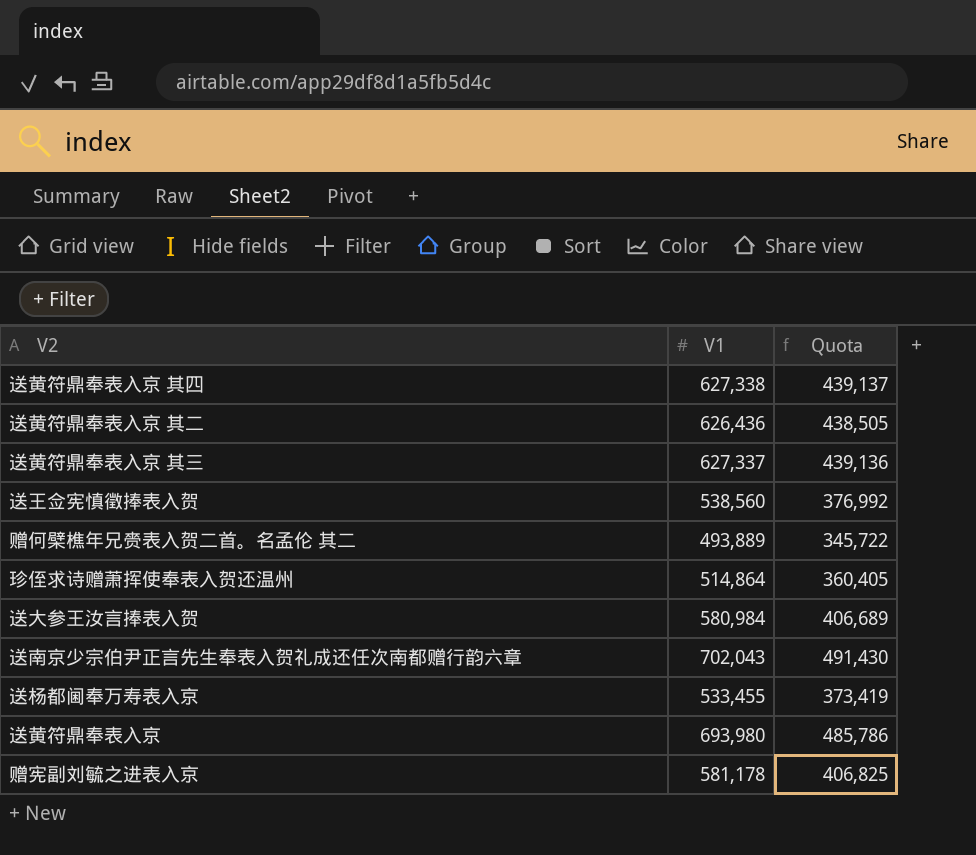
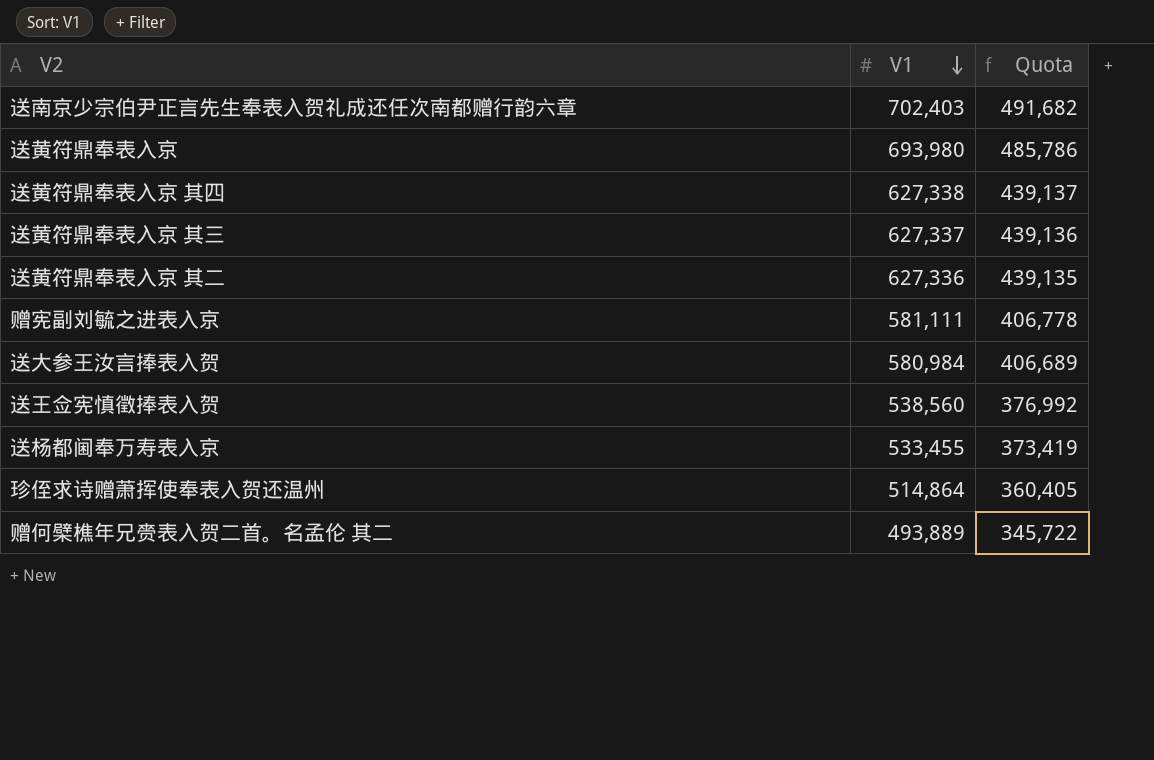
row order: none -> V1 descending
送南京少宗伯尹正言先生奉表入贺礼成还任次南都赠行韵六章 | V1: 702,043 -> 702,403
送南京少宗伯尹正言先生奉表入贺礼成还任次南都赠行韵六章 | Quota: 491,430 -> 491,682
送黄符鼎奉表入京 其二 | V1: 626,436 -> 627,336
送黄符鼎奉表入京 其二 | Quota: 438,505 -> 439,135
赠宪副刘毓之进表入京 | V1: 581,178 -> 581,111
赠宪副刘毓之进表入京 | Quota: 406,825 -> 406,778

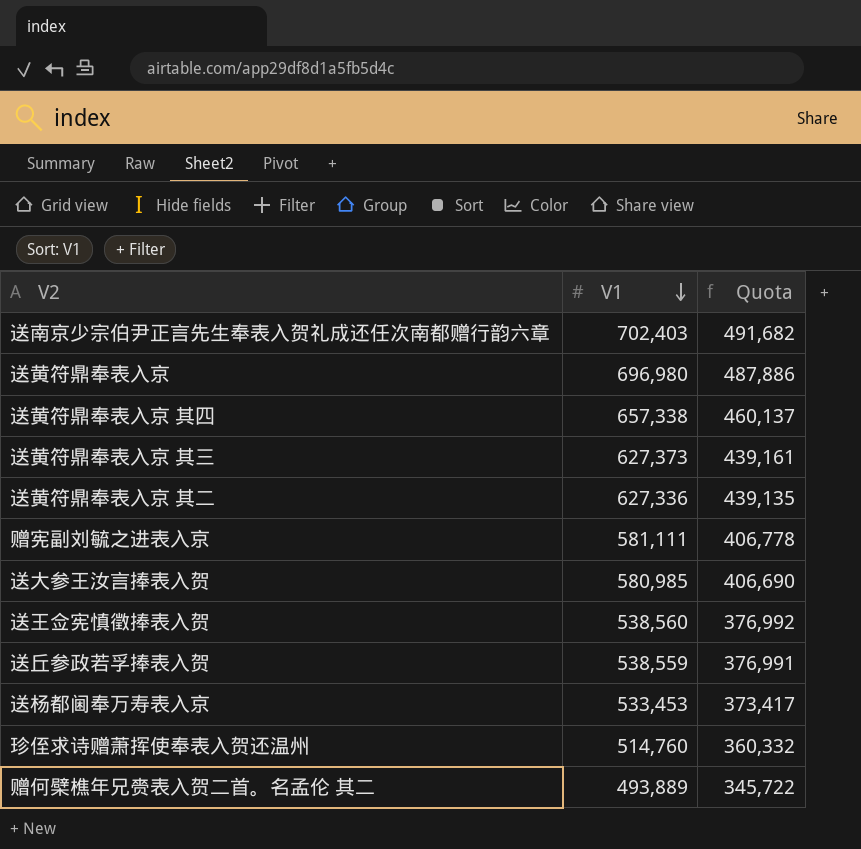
送黄符鼎奉表入京 | V1: 693,980 -> 696,980
送黄符鼎奉表入京 | Quota: 485,786 -> 487,886
送黄符鼎奉表入京 其四 | V1: 627,338 -> 657,338
送黄符鼎奉表入京 其四 | Quota: 439,137 -> 460,137
送黄符鼎奉表入京 其三 | V1: 627,337 -> 627,373
送黄符鼎奉表入京 其三 | Quota: 439,136 -> 439,161
送大参王汝言捧表入贺 | V1: 580,984 -> 580,985
送大参王汝言捧表入贺 | Quota: 406,689 -> 406,690
row 送丘参政若孚捧表入贺: none -> 538,559 | 376,991
送杨都阃奉万寿表入京 | V1: 533,455 -> 533,453
送杨都阃奉万寿表入京 | Quota: 373,419 -> 373,417
珍侄求诗赠萧挥使奉表入贺还温州 | V1: 514,864 -> 514,760
珍侄求诗赠萧挥使奉表入贺还温州 | Quota: 360,405 -> 360,332

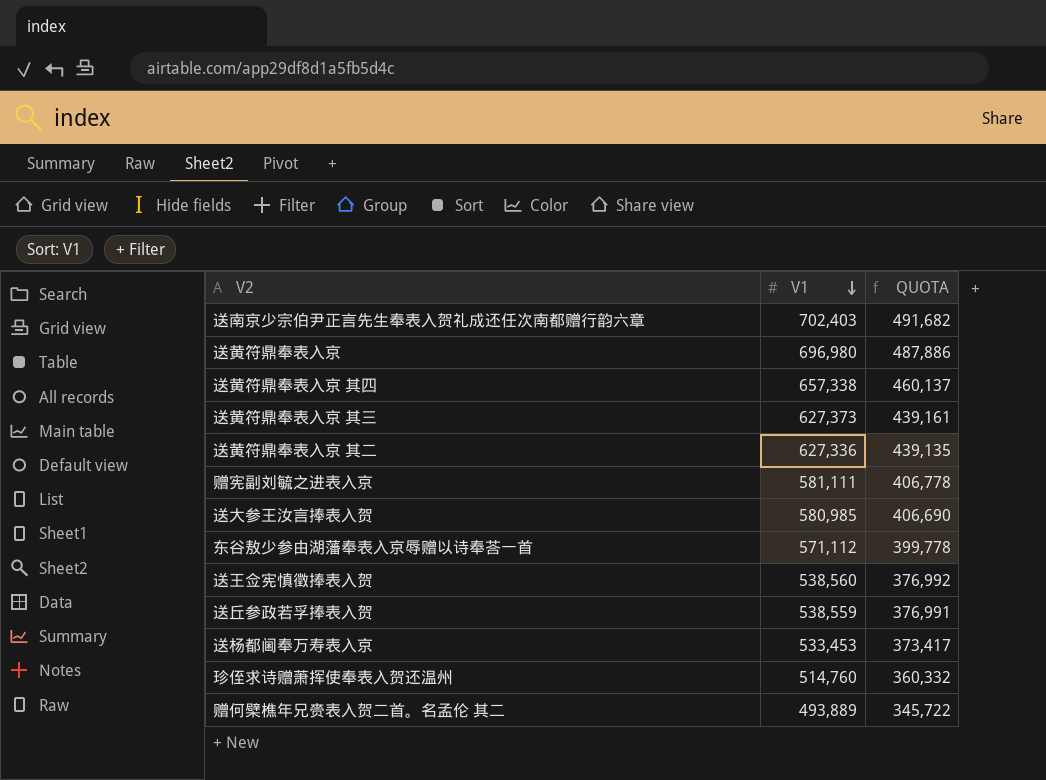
column name: Quota -> QUOTA
row 东谷敖少参由湖藩奉表入京辱赠以诗奉荅一首: none -> 571,112 | 399,778

